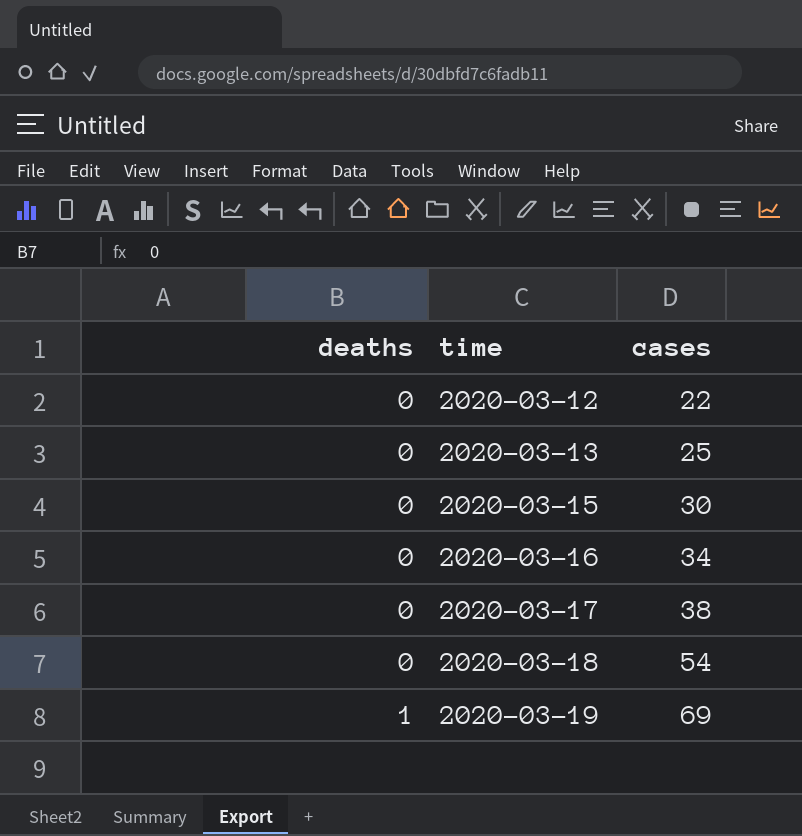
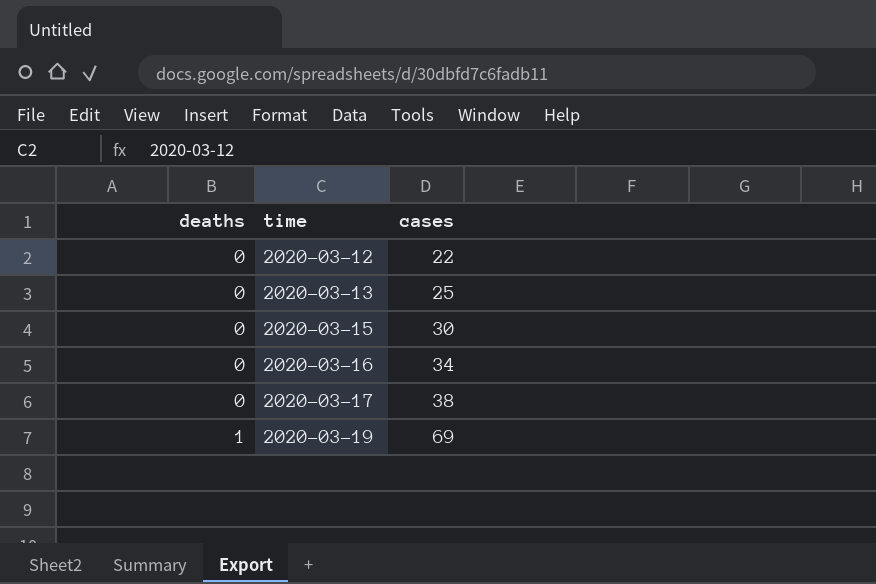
row 2020-03-18: 0 | 54 -> none

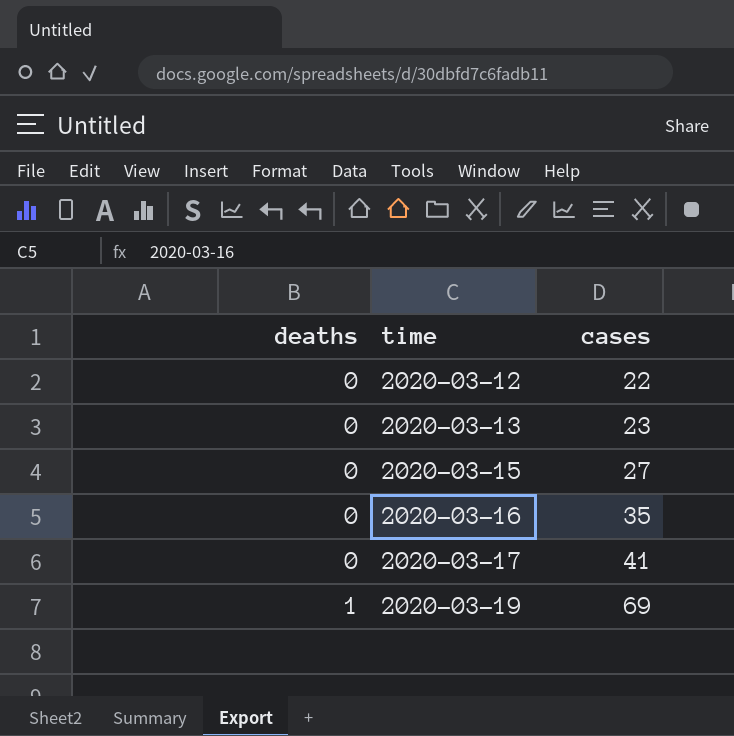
2020-03-13 | cases: 25 -> 23
2020-03-15 | cases: 30 -> 27
2020-03-16 | cases: 34 -> 35
2020-03-17 | cases: 38 -> 41

